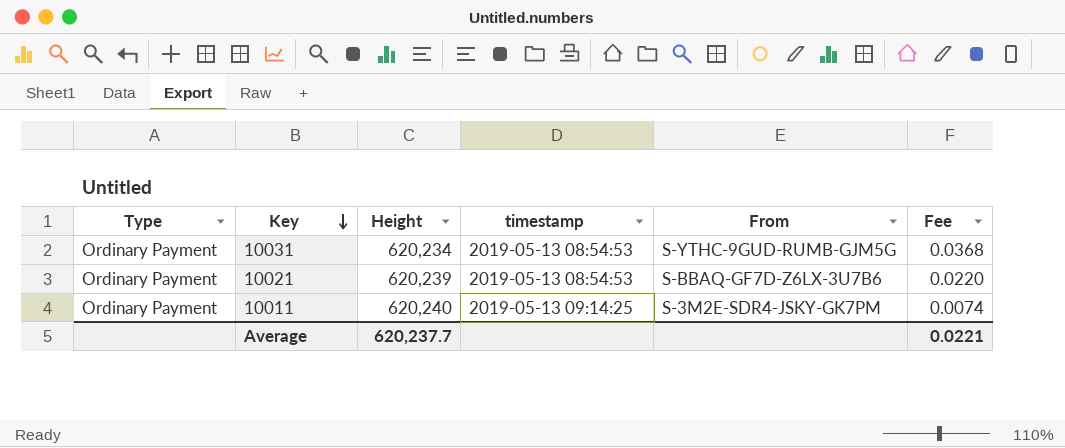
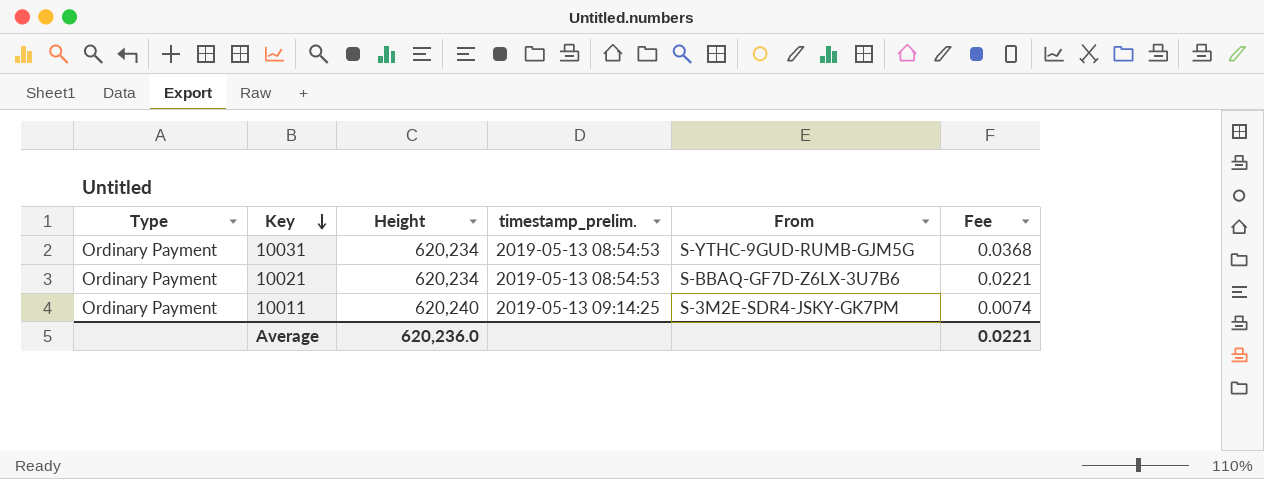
column name: timestamp -> timestamp_prelim.
10021 | Height: 620,239 -> 620,234
10021 | Fee: 0.0220 -> 0.0221
Average | Height: 620,237.7 -> 620,236.0

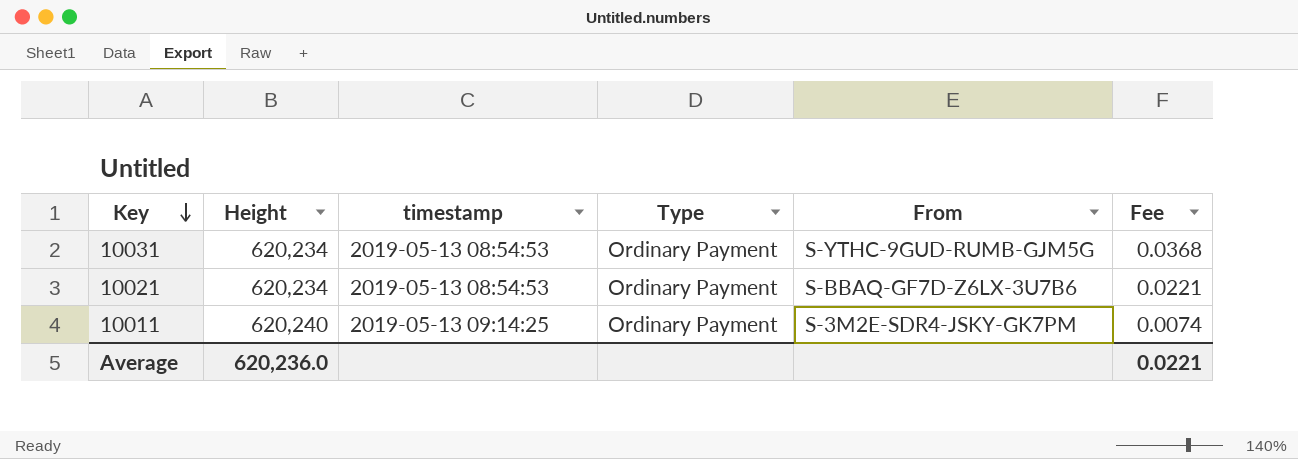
column name: timestamp_prelim. -> timestamp
column Type | position: 1 -> 4

